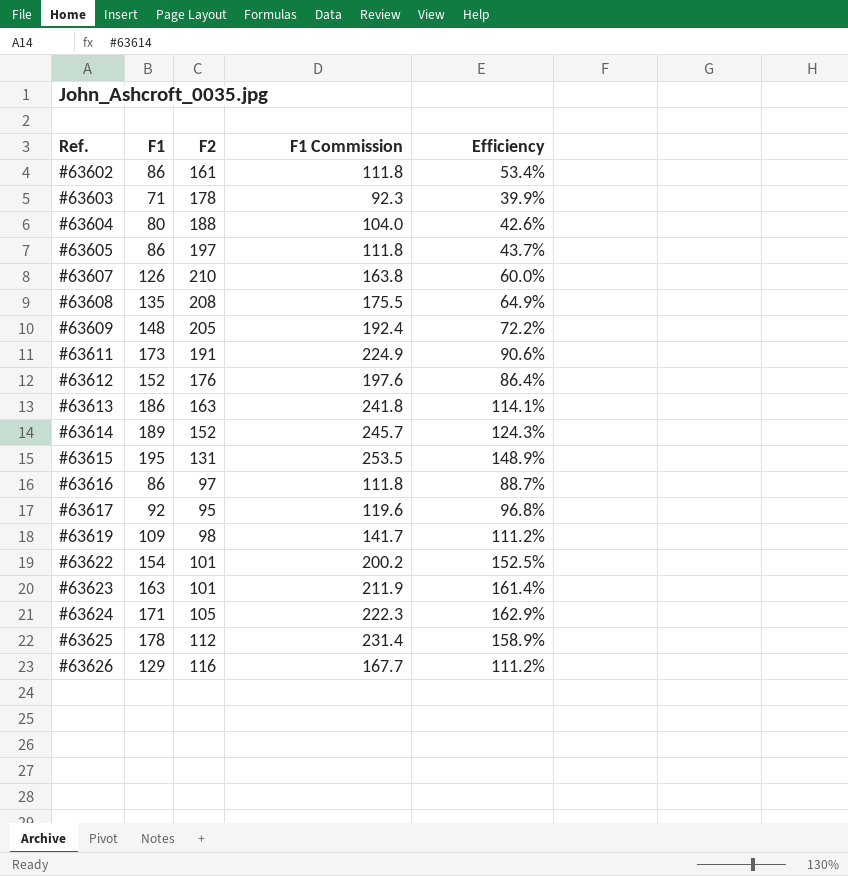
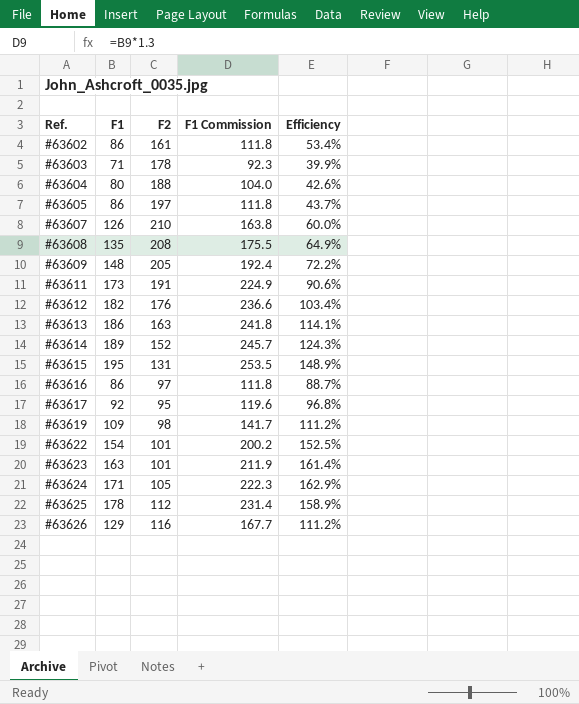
#63612 | F1: 152 -> 182
#63612 | F1 Commission: 197.6 -> 236.6
#63612 | Efficiency: 86.4% -> 103.4%

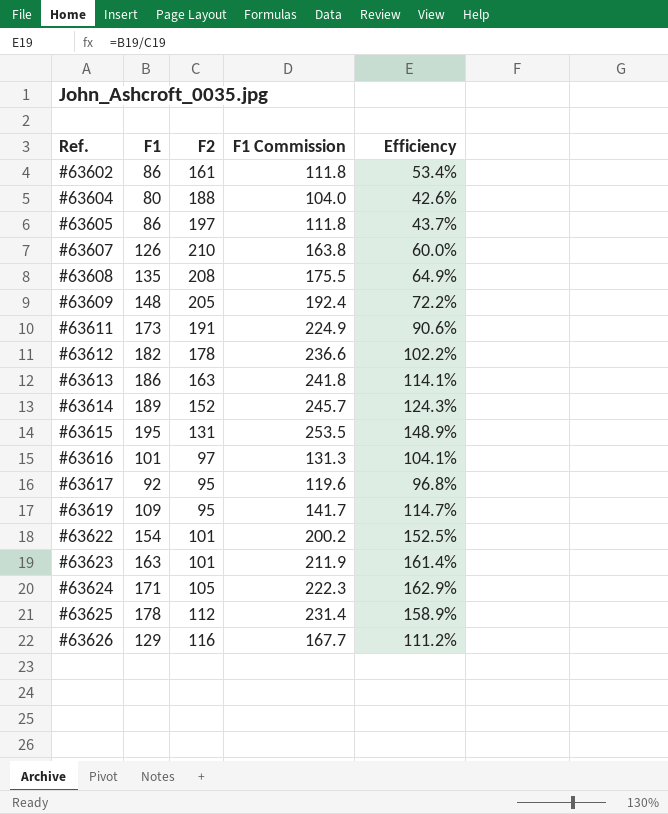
row #63603: 71 | 178 | 92.3 | 39.9% -> none
#63612 | F2: 176 -> 178
#63612 | Efficiency: 103.4% -> 102.2%
#63616 | F1: 86 -> 101
#63616 | F1 Commission: 111.8 -> 131.3
#63616 | Efficiency: 88.7% -> 104.1%
#63619 | F2: 98 -> 95
#63619 | Efficiency: 111.2% -> 114.7%

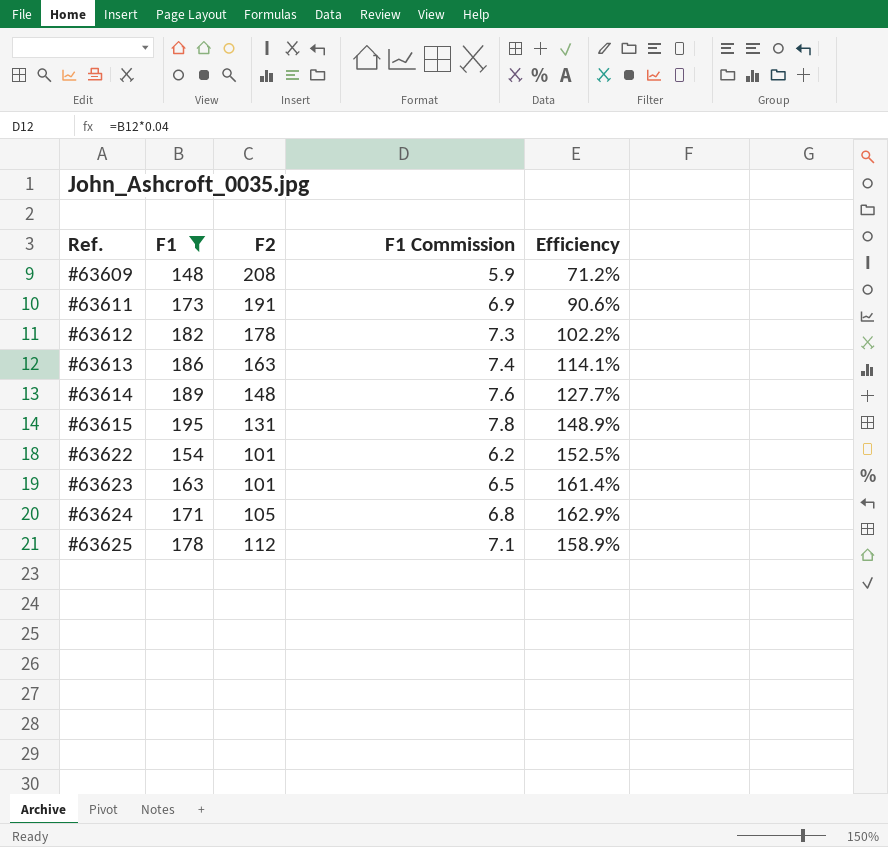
filter: none -> F1 >= 148
column F1 Commission | formula: [F1] * 1.3 -> [F1] * 0.04
#63609 | F2: 205 -> 208
#63609 | Efficiency: 72.2% -> 71.2%
#63614 | F2: 152 -> 148
#63614 | Efficiency: 124.3% -> 127.7%

